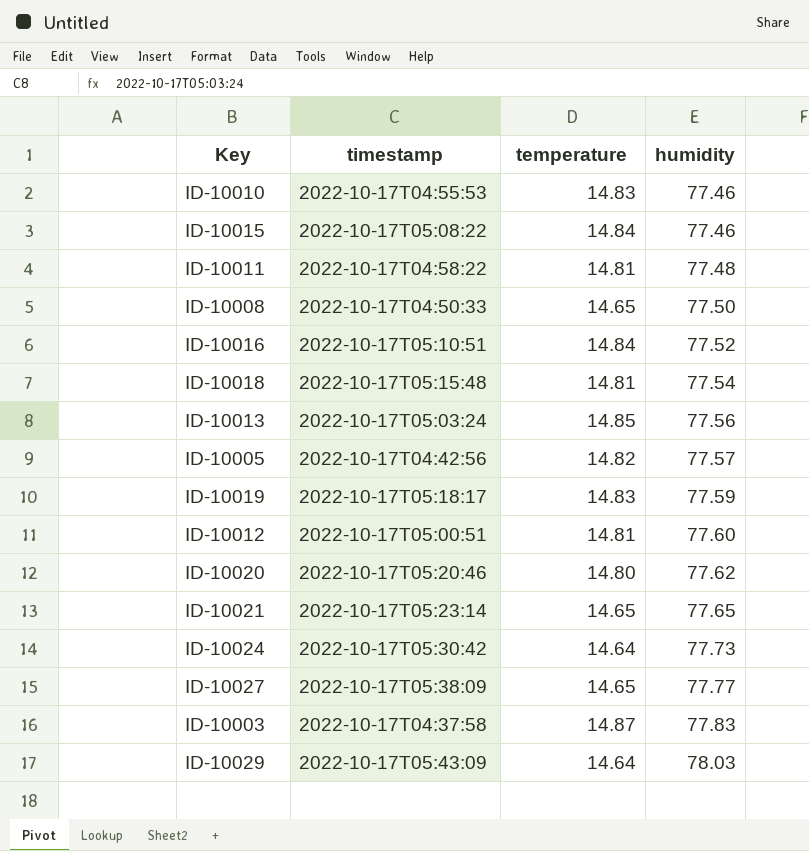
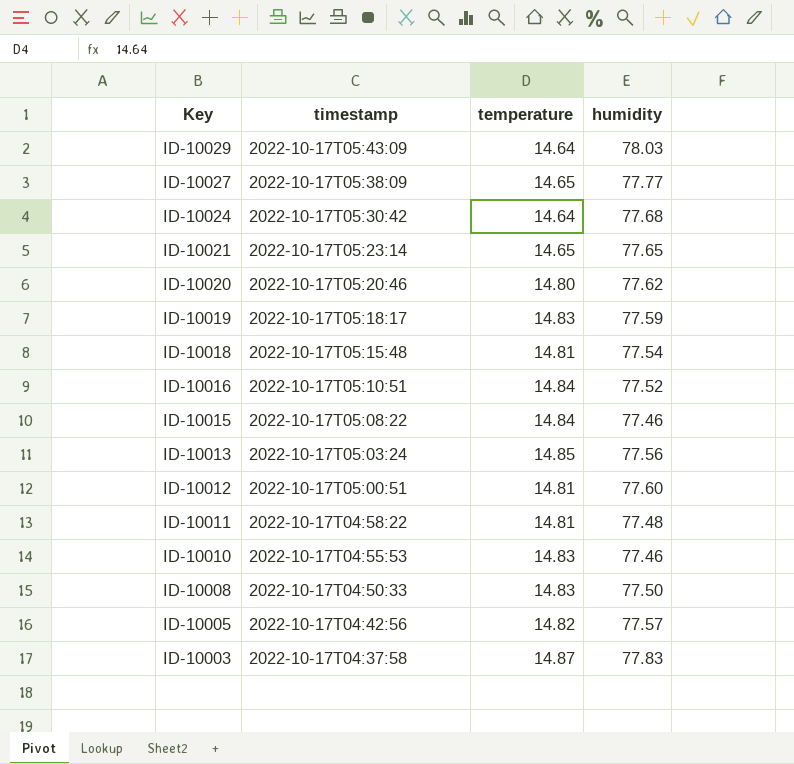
row order: humidity ascending -> Key descending
ID-10024 | humidity: 77.73 -> 77.68
ID-10008 | temperature: 14.65 -> 14.83

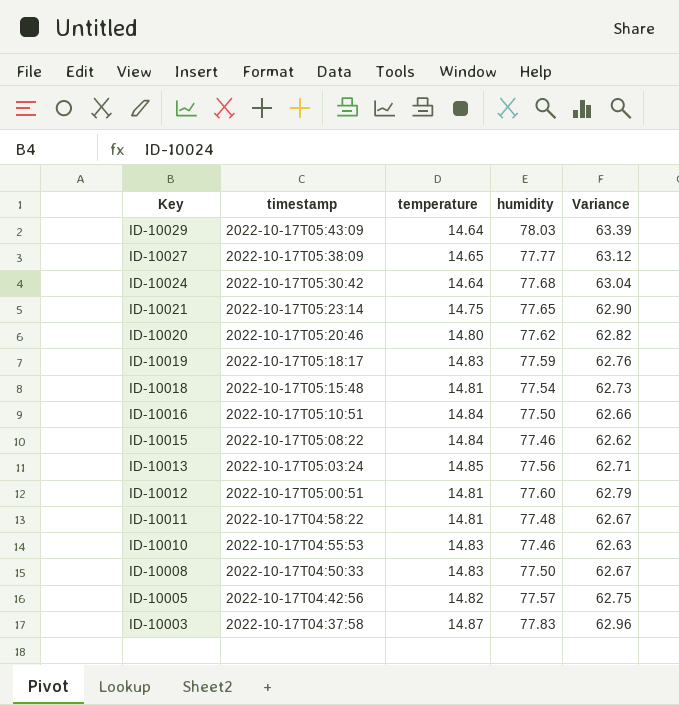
column Variance | formula: none -> [humidity] - [temperature]
ID-10021 | temperature: 14.65 -> 14.75
ID-10016 | humidity: 77.52 -> 77.50

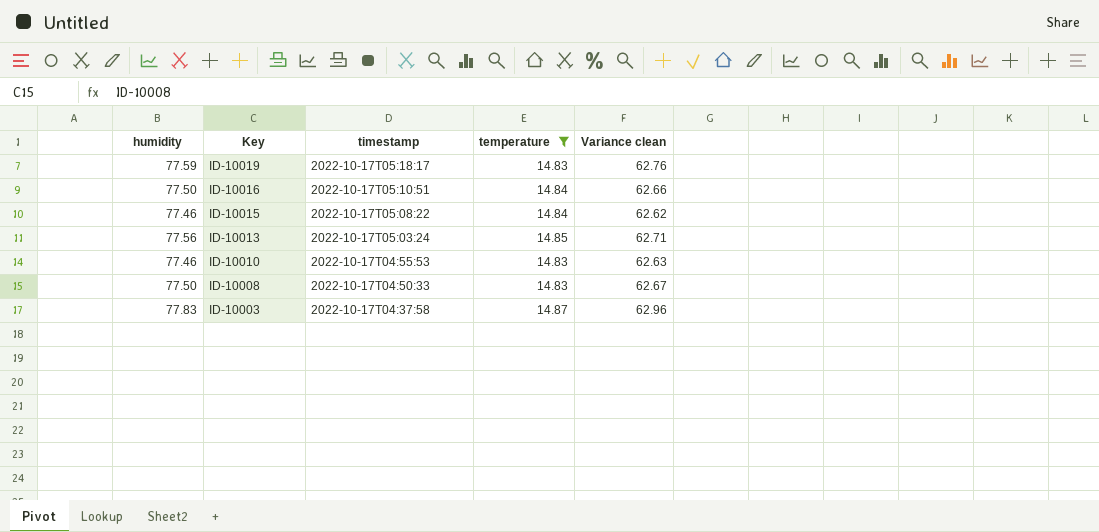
filter: none -> temperature >= 14.83
column humidity | position: 4 -> 1
column name: Variance -> Variance clean

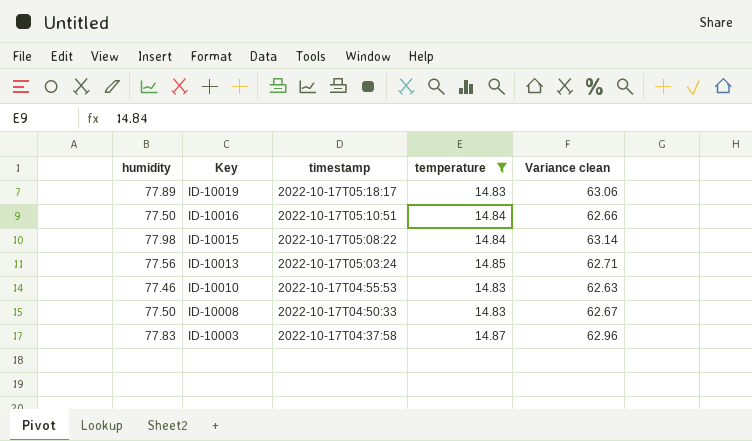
ID-10019 | humidity: 77.59 -> 77.89
ID-10019 | Variance clean: 62.76 -> 63.06
ID-10015 | humidity: 77.46 -> 77.98
ID-10015 | Variance clean: 62.62 -> 63.14

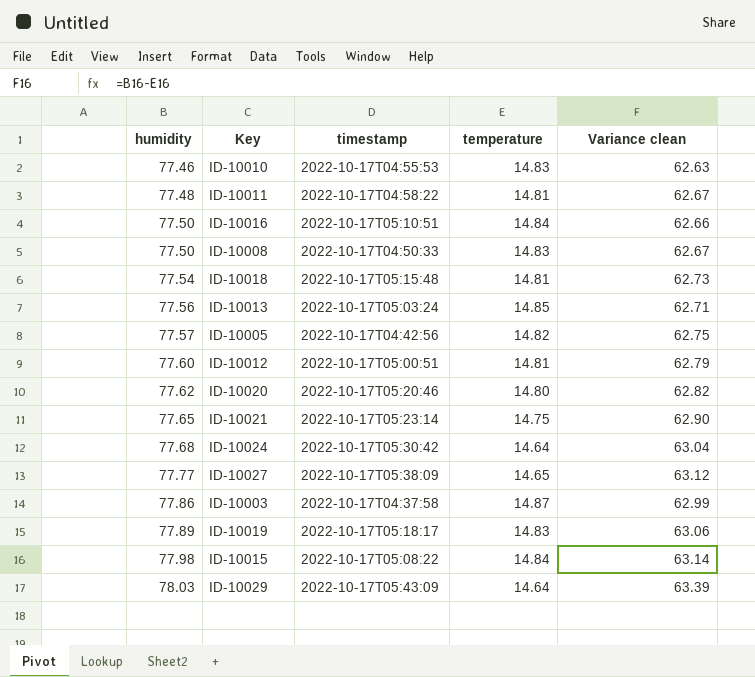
filter: temperature >= 14.83 -> none
row order: Key descending -> humidity ascending
ID-10003 | humidity: 77.83 -> 77.86
ID-10003 | Variance clean: 62.96 -> 62.99

